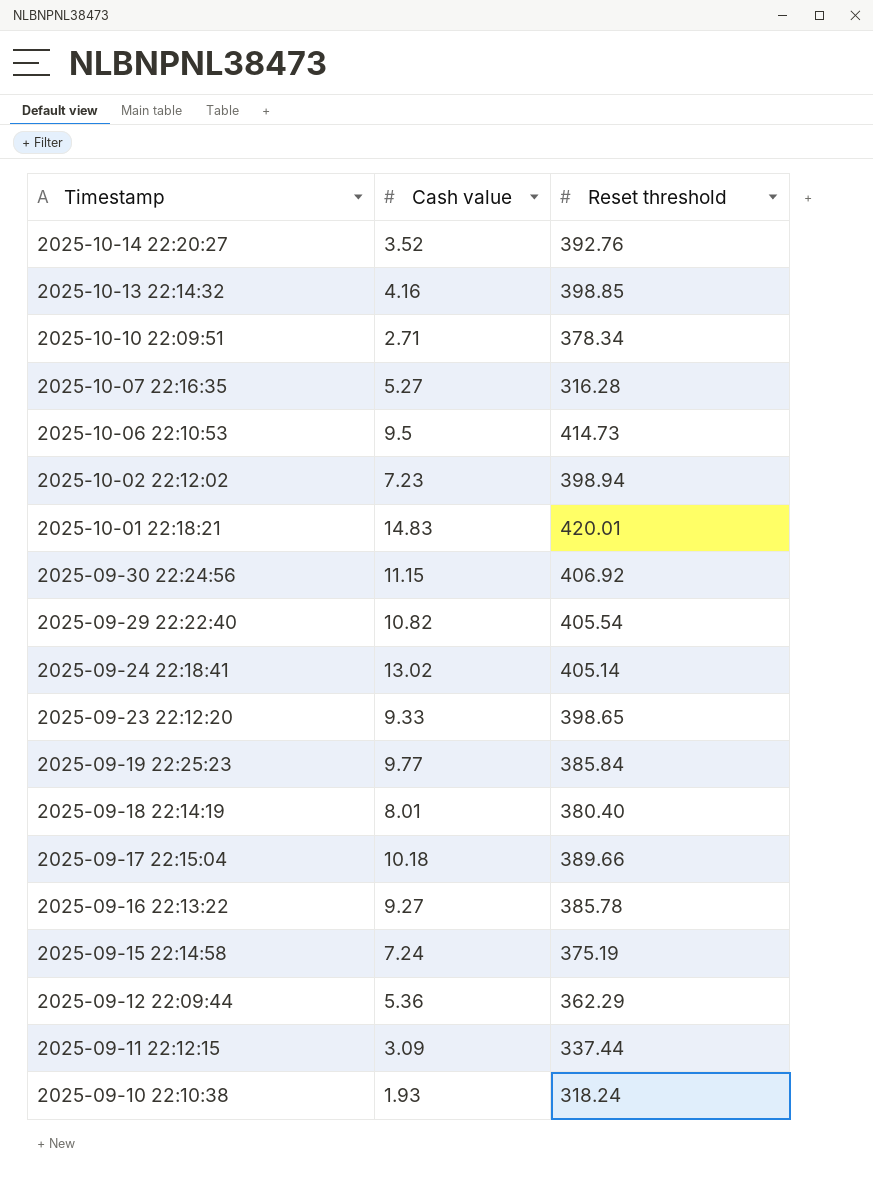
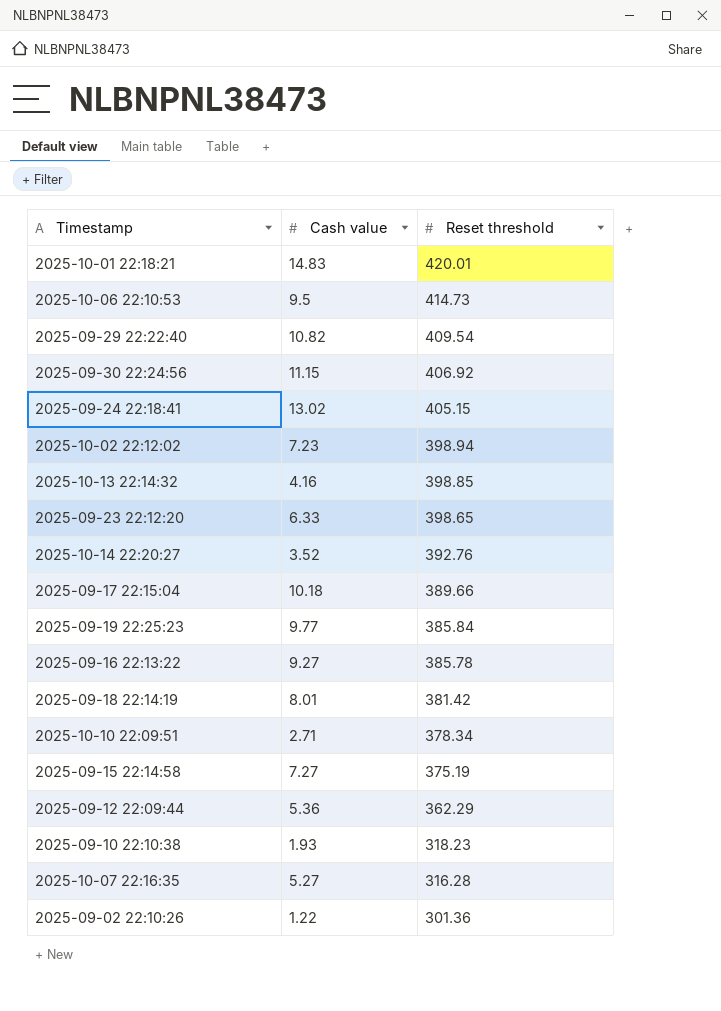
row order: Timestamp descending -> Reset threshold descending
row 2025-09-11 22:12:15: 3.09 | 337.44 -> none
2025-09-29 22:22:40 | Reset threshold: 405.54 -> 409.54
2025-09-24 22:18:41 | Reset threshold: 405.14 -> 405.15
2025-09-23 22:12:20 | Cash value: 9.33 -> 6.33
2025-09-18 22:14:19 | Reset threshold: 380.40 -> 381.42
2025-09-15 22:14:58 | Cash value: 7.24 -> 7.27
2025-09-10 22:10:38 | Reset threshold: 318.24 -> 318.23
row 2025-09-02 22:10:26: none -> 1.22 | 301.36

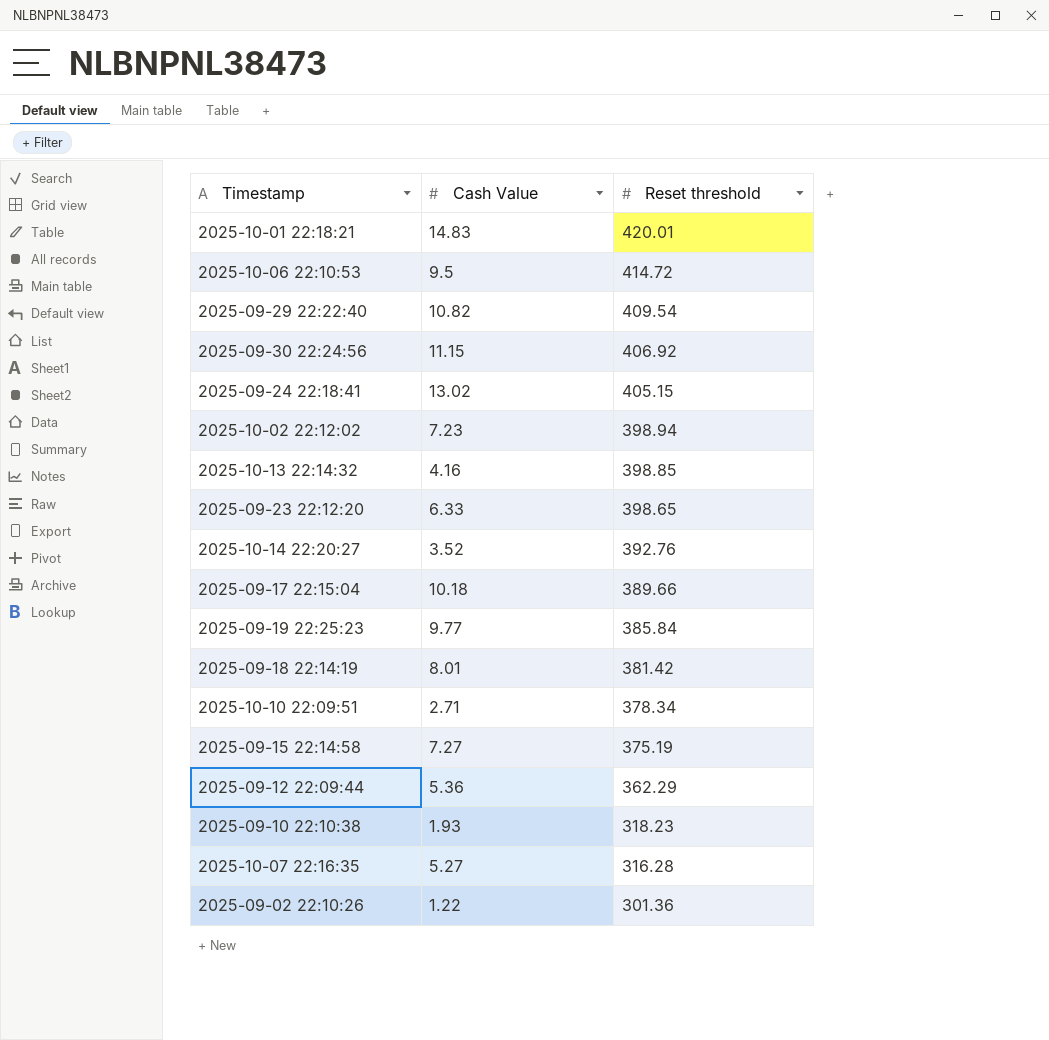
column name: Cash value -> Cash Value
row 2025-09-16 22:13:22: 9.27 | 385.78 -> none
2025-10-06 22:10:53 | Reset threshold: 414.73 -> 414.72

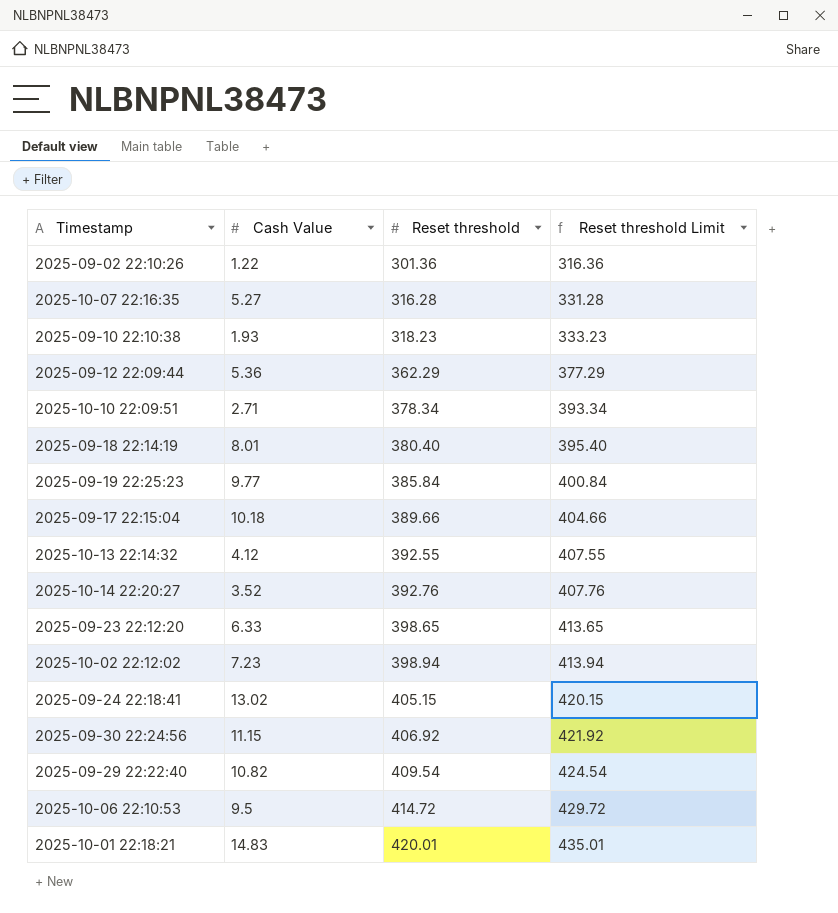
row order: Reset threshold descending -> Reset threshold ascending
column Reset threshold Limit | formula: none -> [Reset threshold] + 15
row 2025-09-15 22:14:58: 7.27 | 375.19 -> none
2025-09-18 22:14:19 | Reset threshold: 381.42 -> 380.40
2025-10-13 22:14:32 | Cash Value: 4.16 -> 4.12
2025-10-13 22:14:32 | Reset threshold: 398.85 -> 392.55

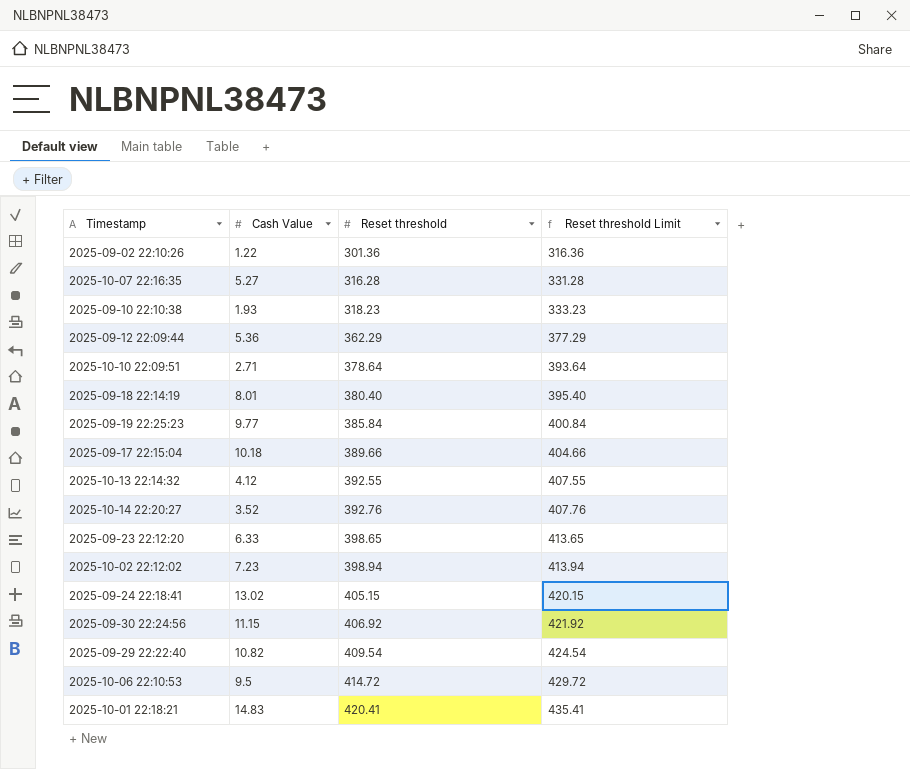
2025-10-10 22:09:51 | Reset threshold: 378.34 -> 378.64
2025-10-10 22:09:51 | Reset threshold Limit: 393.34 -> 393.64
2025-10-01 22:18:21 | Reset threshold: 420.01 -> 420.41
2025-10-01 22:18:21 | Reset threshold Limit: 435.01 -> 435.41

